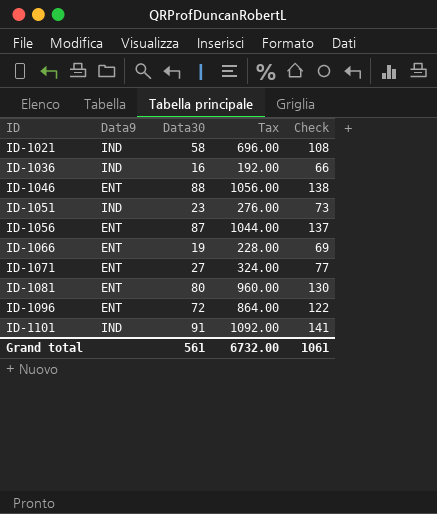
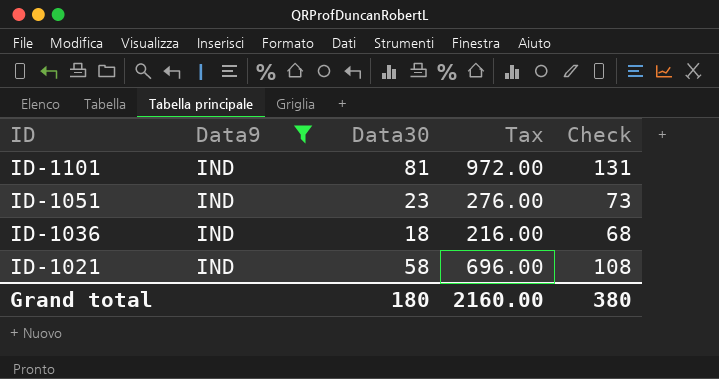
filter: none -> Data9 = IND
row order: ID ascending -> ID descending
ID-1101 | Data30: 91 -> 81
ID-1101 | Tax: 1092.00 -> 972.00
ID-1101 | Check: 141 -> 131
ID-1036 | Data30: 16 -> 18
ID-1036 | Tax: 192.00 -> 216.00
ID-1036 | Check: 66 -> 68
Grand total | Data30: 561 -> 180
Grand total | Tax: 6732.00 -> 2160.00
Grand total | Check: 1061 -> 380

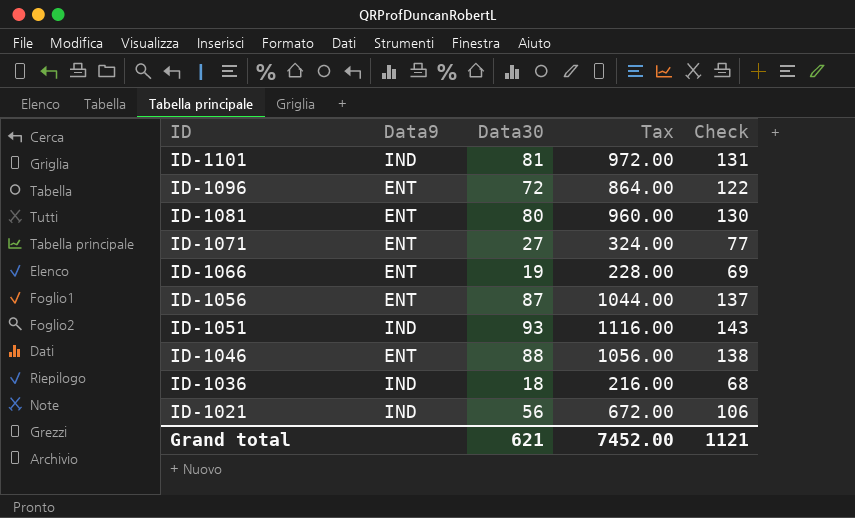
filter: Data9 = IND -> none
ID-1051 | Data30: 23 -> 93
ID-1051 | Tax: 276.00 -> 1116.00
ID-1051 | Check: 73 -> 143
ID-1021 | Data30: 58 -> 56
ID-1021 | Tax: 696.00 -> 672.00
ID-1021 | Check: 108 -> 106
Grand total | Data30: 180 -> 621
Grand total | Tax: 2160.00 -> 7452.00
Grand total | Check: 380 -> 1121

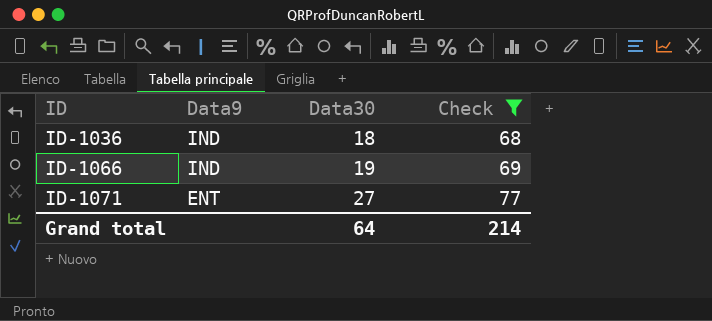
filter: none -> Check <= 77
row order: ID descending -> ID ascending
column Tax | formula: [Data30] * 12 -> none
ID-1066 | Data9: ENT -> IND
Grand total | Data30: 621 -> 64
Grand total | Check: 1121 -> 214

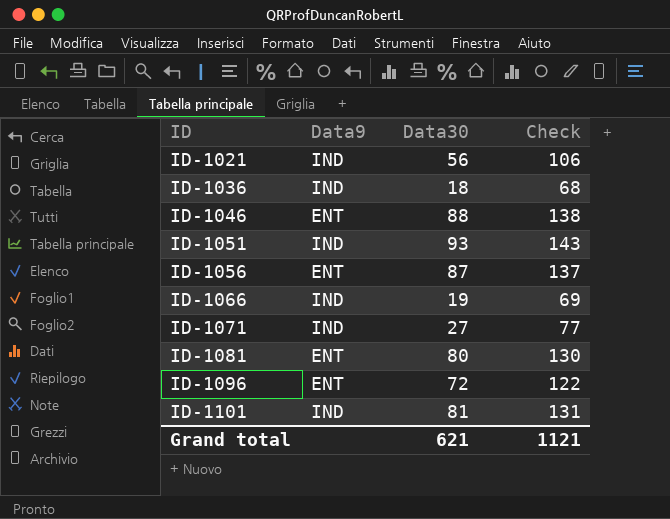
filter: Check <= 77 -> none
ID-1071 | Data9: ENT -> IND
Grand total | Data30: 64 -> 621
Grand total | Check: 214 -> 1121

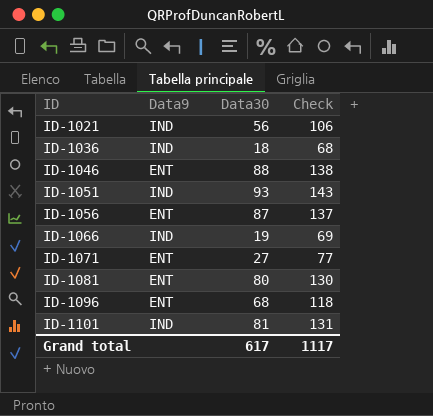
ID-1071 | Data9: IND -> ENT
ID-1096 | Data30: 72 -> 68
ID-1096 | Check: 122 -> 118
Grand total | Data30: 621 -> 617
Grand total | Check: 1121 -> 1117

